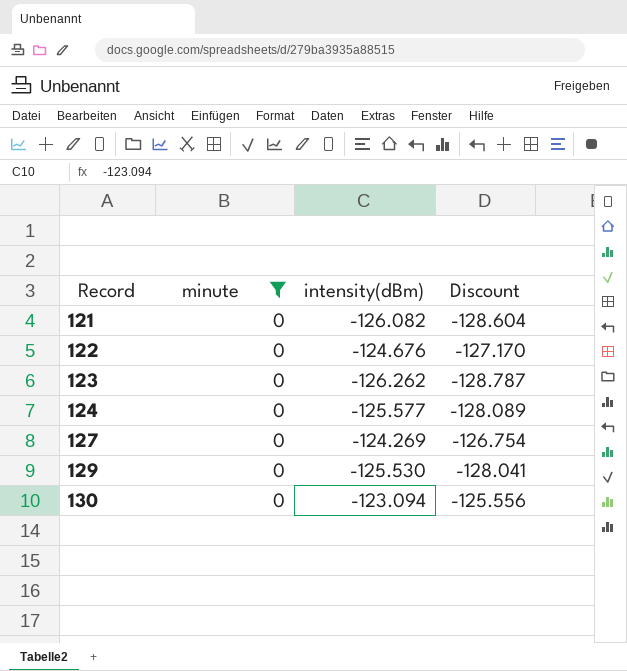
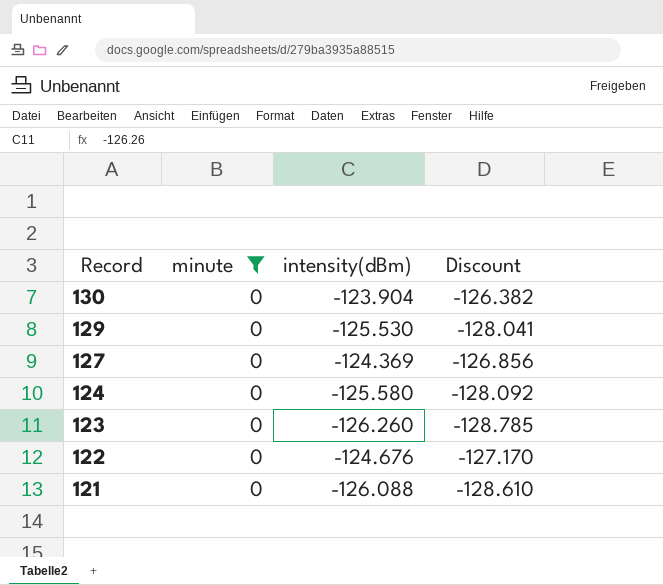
row order: Record ascending -> Record descending
130 | intensity(dBm): -123.094 -> -123.904
130 | Discount: -125.556 -> -126.382
127 | intensity(dBm): -124.269 -> -124.369
127 | Discount: -126.754 -> -126.856
124 | intensity(dBm): -125.577 -> -125.580
124 | Discount: -128.089 -> -128.092
123 | intensity(dBm): -126.262 -> -126.260
123 | Discount: -128.787 -> -128.785
121 | intensity(dBm): -126.082 -> -126.088
121 | Discount: -128.604 -> -128.610

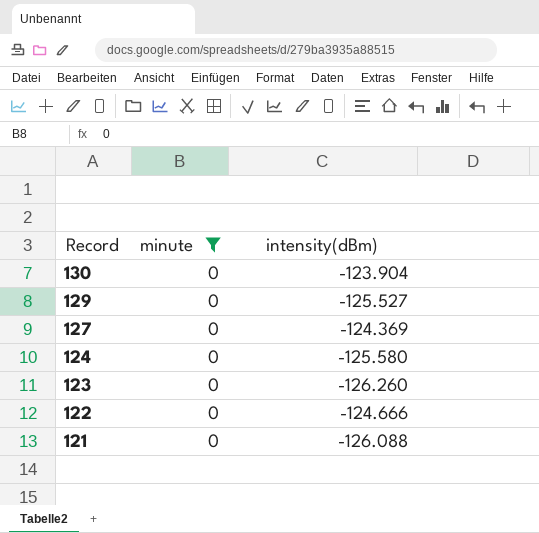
column Discount | formula: [intensity(dBm)] * 1.02 -> none
129 | intensity(dBm): -125.530 -> -125.527
122 | intensity(dBm): -124.676 -> -124.666

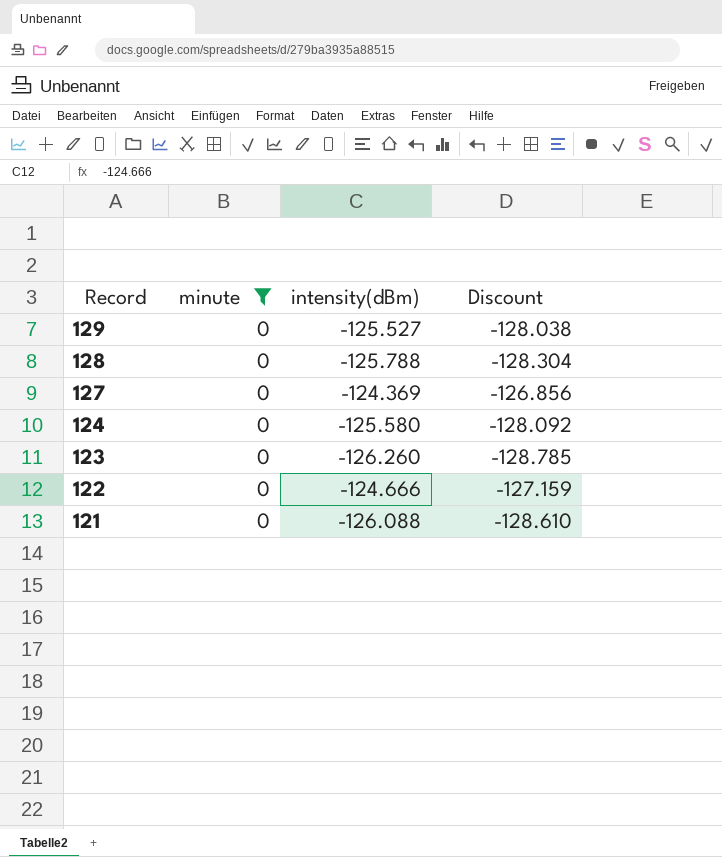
column Discount | formula: none -> [intensity(dBm)] * 1.02
row 130: 0 | -123.904 -> none
row 128: none -> 0 | -125.788 | -128.304

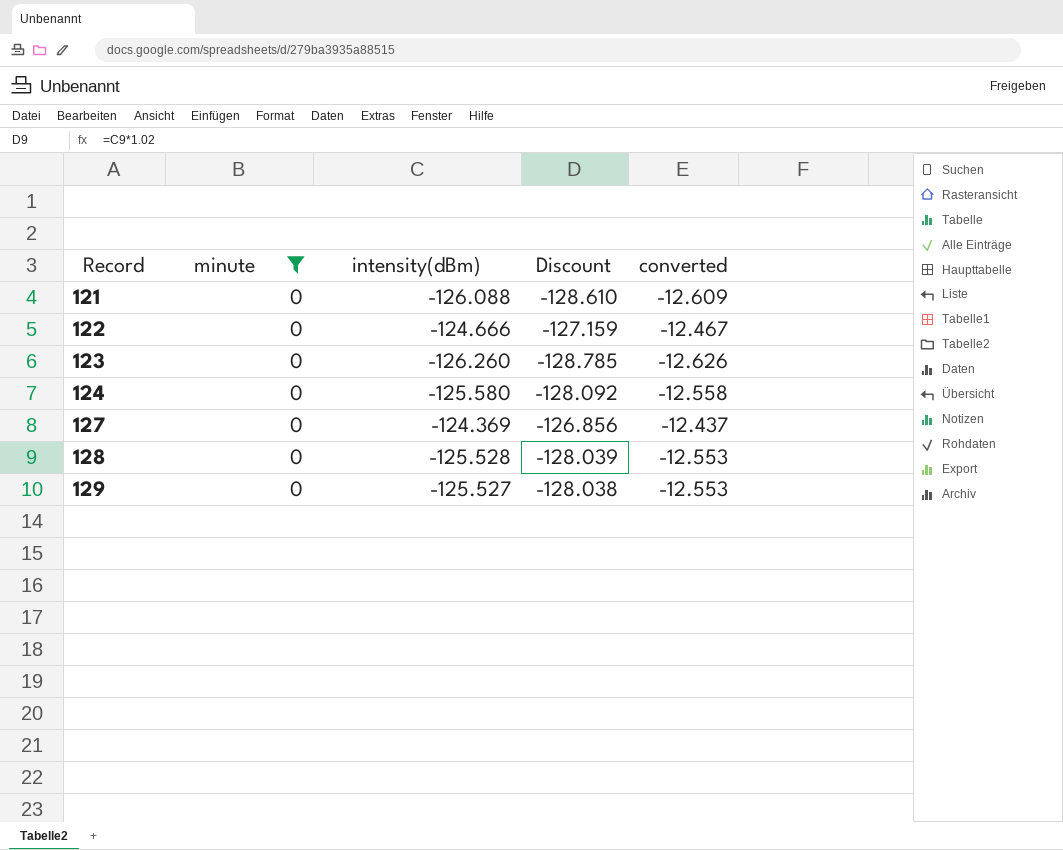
row order: Record descending -> Record ascending
column converted | formula: none -> [intensity(dBm)] * 0.1
128 | intensity(dBm): -125.788 -> -125.528
128 | Discount: -128.304 -> -128.039

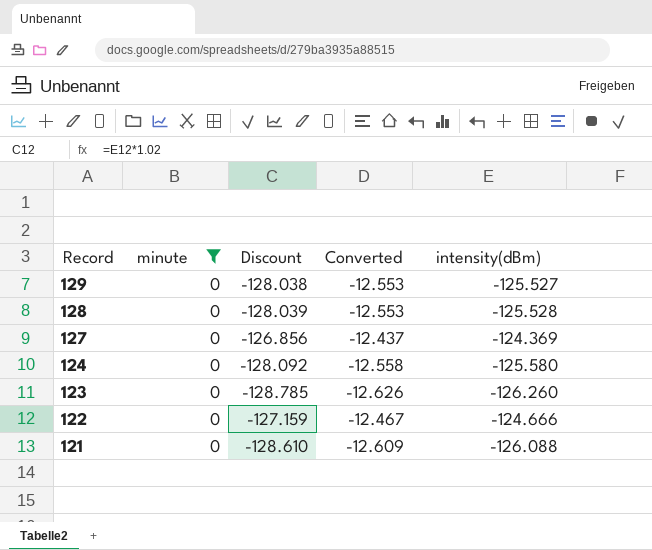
row order: Record ascending -> Record descending
column name: converted -> Converted
column intensity(dBm) | position: 3 -> 5

